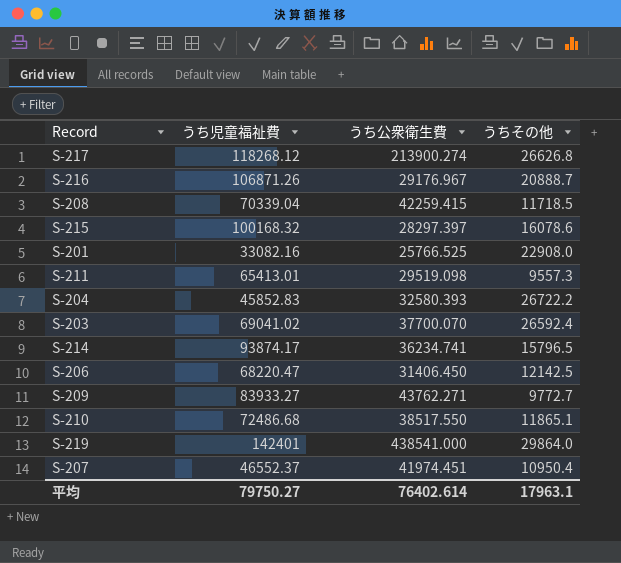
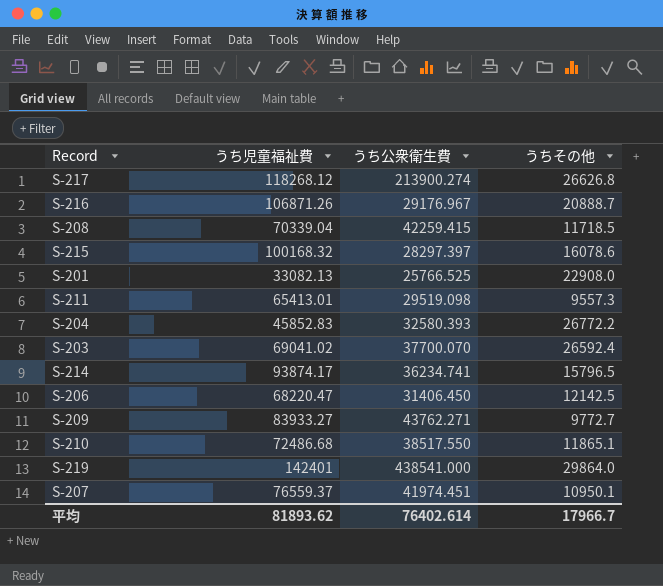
S-201 | うち児童福祉費: 33082.16 -> 33082.13
S-204 | うちその他: 26722.2 -> 26772.2
S-207 | うち児童福祉費: 46552.37 -> 76559.37
S-207 | うちその他: 10950.4 -> 10950.1
平均 | うち児童福祉費: 79750.27 -> 81893.62
平均 | うちその他: 17963.1 -> 17966.7

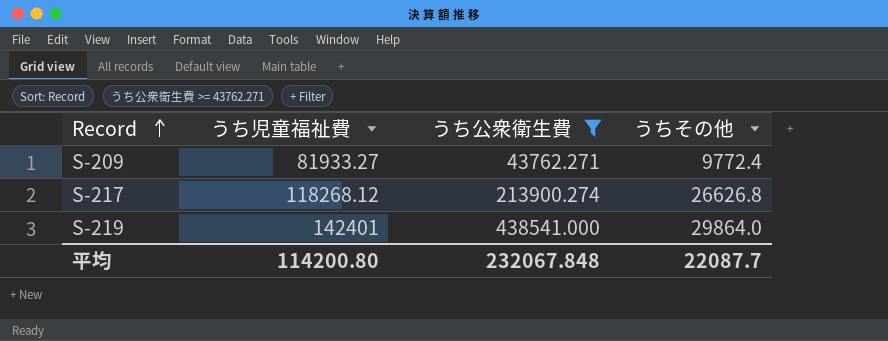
filter: none -> うち公衆衛生費 >= 43762.271
row order: none -> Record ascending
S-209 | うち児童福祉費: 83933.27 -> 81933.27
S-209 | うちその他: 9772.7 -> 9772.4
平均 | うち児童福祉費: 81893.62 -> 114200.80
平均 | うち公衆衛生費: 76402.614 -> 232067.848
平均 | うちその他: 17966.7 -> 22087.7

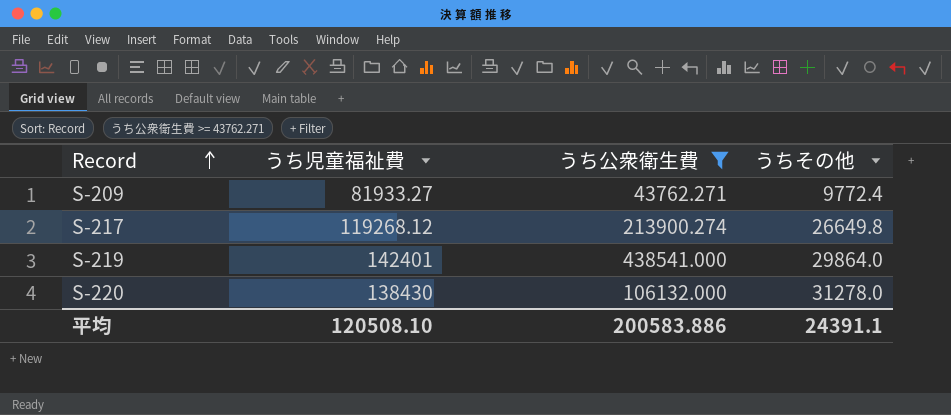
S-217 | うち児童福祉費: 118268.12 -> 119268.12
S-217 | うちその他: 26626.8 -> 26649.8
row S-220: none -> 138430 | 106132.000 | 31278.0
平均 | うち児童福祉費: 114200.80 -> 120508.10
平均 | うち公衆衛生費: 232067.848 -> 200583.886
平均 | うちその他: 22087.7 -> 24391.1

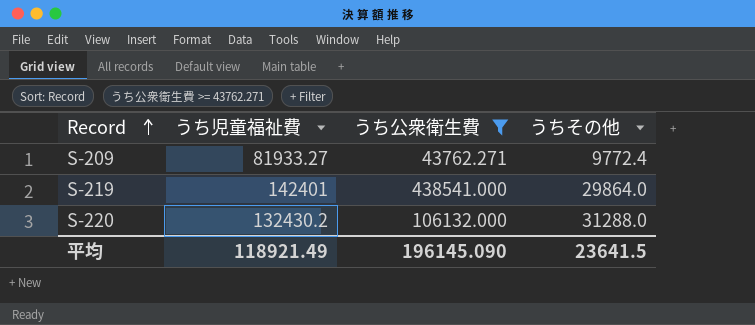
row S-217: 119268.12 | 213900.274 | 26649.8 -> none
S-220 | うち児童福祉費: 138430 -> 132430.2
S-220 | うちその他: 31278.0 -> 31288.0
平均 | うち児童福祉費: 120508.10 -> 118921.49
平均 | うち公衆衛生費: 200583.886 -> 196145.090
平均 | うちその他: 24391.1 -> 23641.5

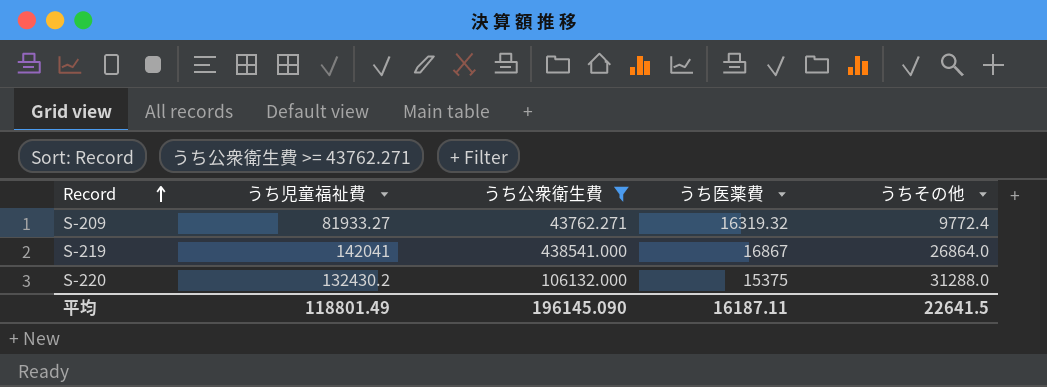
column うち医薬費 | position: none -> 4
S-219 | うち児童福祉費: 142401 -> 142041
S-219 | うちその他: 29864.0 -> 26864.0
平均 | うち児童福祉費: 118921.49 -> 118801.49
平均 | うちその他: 23641.5 -> 22641.5

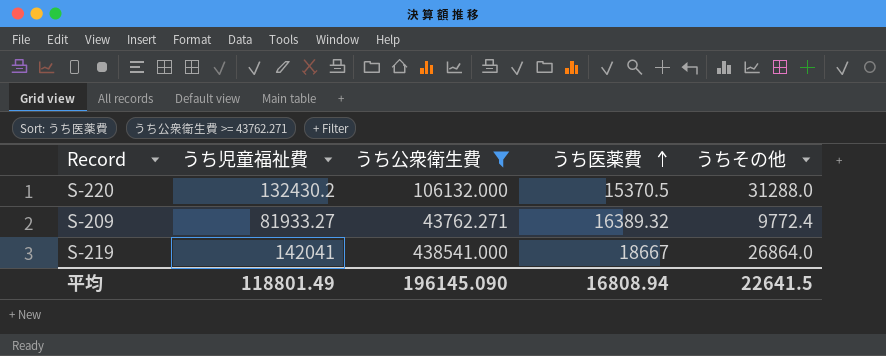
row order: Record ascending -> うち医薬費 ascending
S-220 | うち医薬費: 15375 -> 15370.5
S-209 | うち医薬費: 16319.32 -> 16389.32
S-219 | うち医薬費: 16867 -> 18667
平均 | うち医薬費: 16187.11 -> 16808.94

